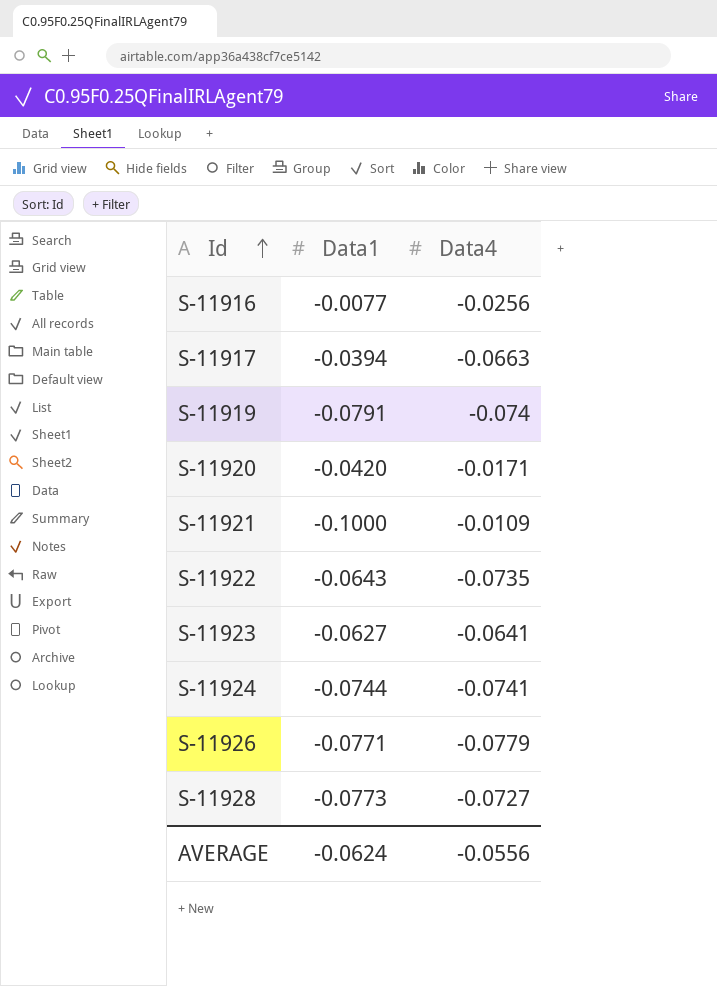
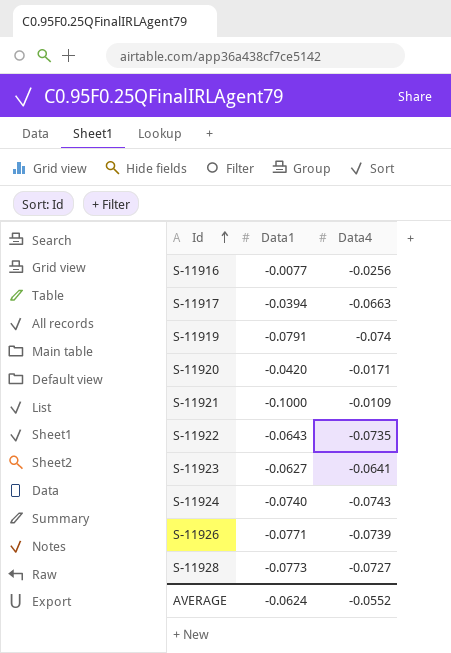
S-11924 | Data1: -0.0744 -> -0.0740
S-11924 | Data4: -0.0741 -> -0.0743
S-11926 | Data4: -0.0779 -> -0.0739
AVERAGE | Data4: -0.0556 -> -0.0552

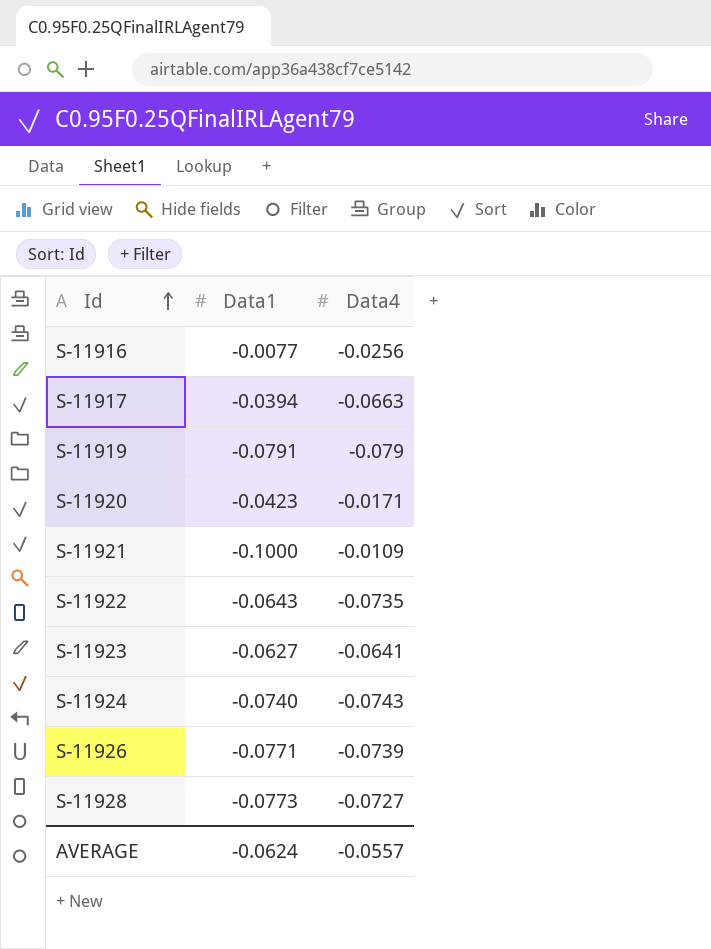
S-11919 | Data4: -0.074 -> -0.079
S-11920 | Data1: -0.0420 -> -0.0423
AVERAGE | Data4: -0.0552 -> -0.0557

